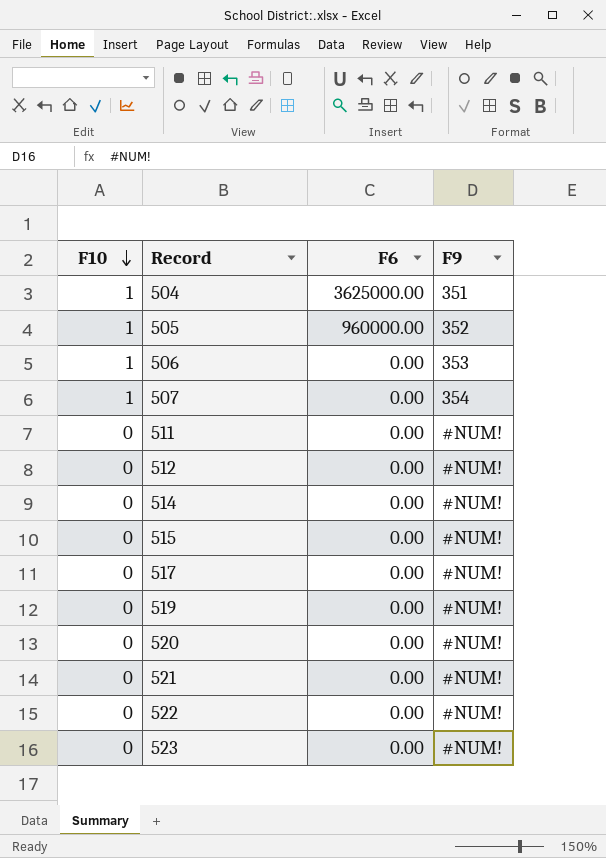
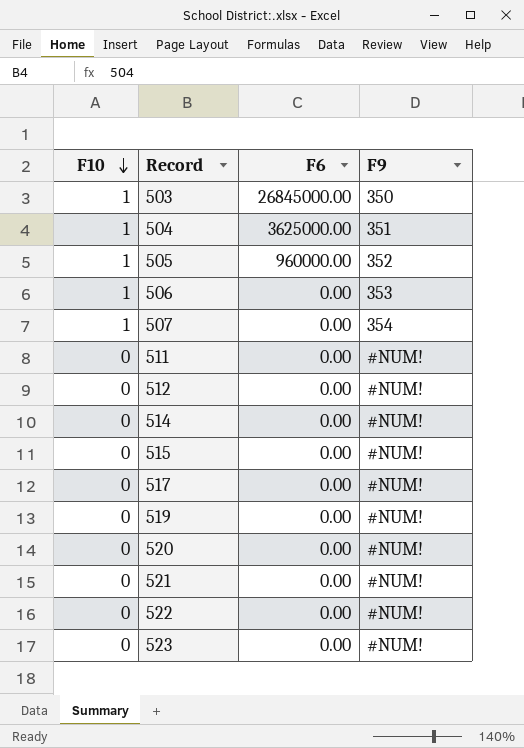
row 503: none -> 1 | 26845000.00 | 350

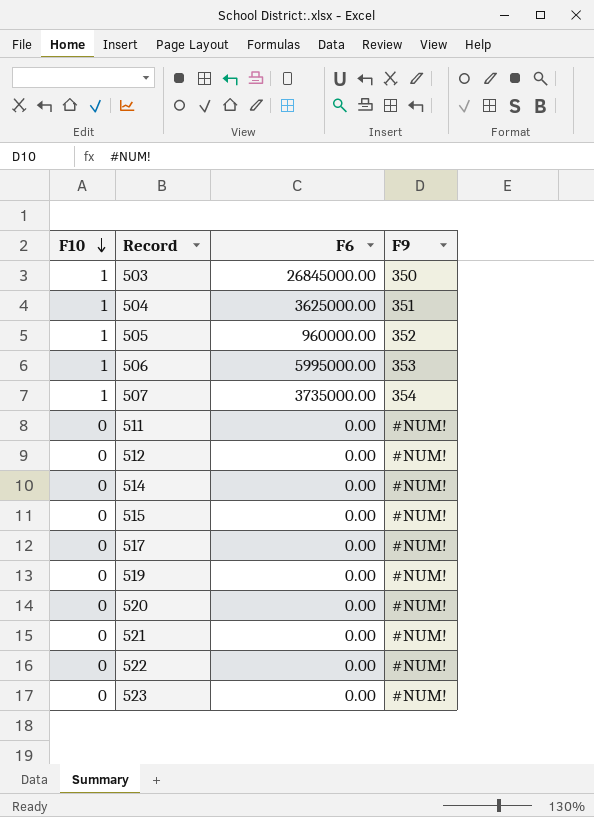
506 | F6: 0.00 -> 5995000.00
507 | F6: 0.00 -> 3735000.00

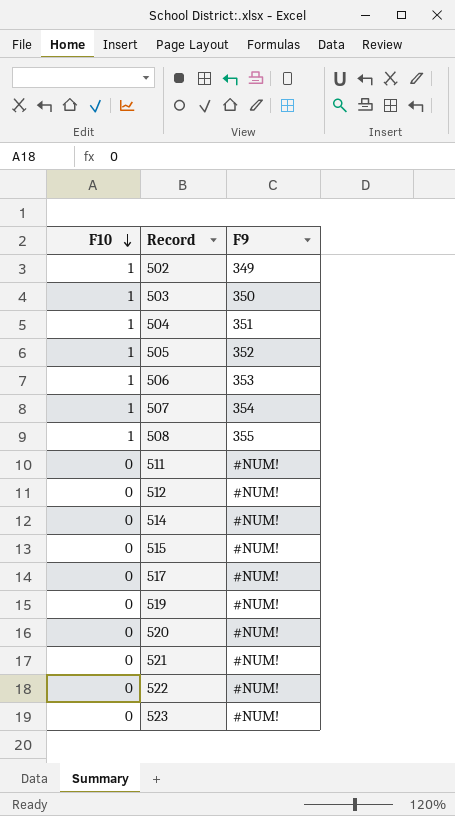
column F6 | position: 3 -> none
row 502: none -> 1 | 349
row 508: none -> 1 | 355

